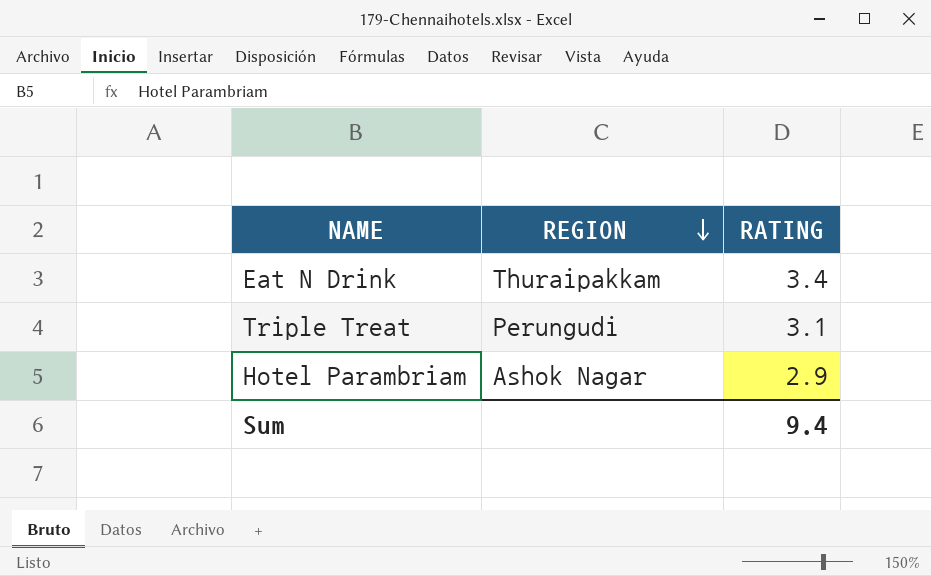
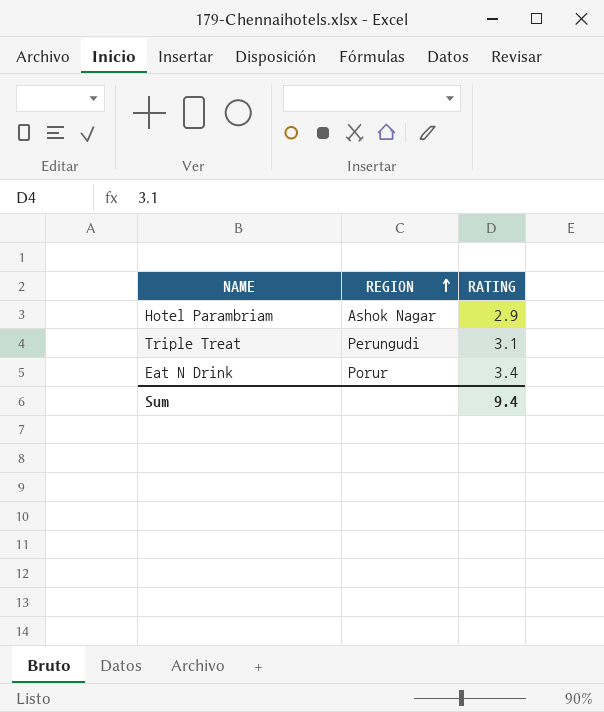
row order: REGION descending -> REGION ascending
Eat N Drink | REGION: Thuraipakkam -> Porur

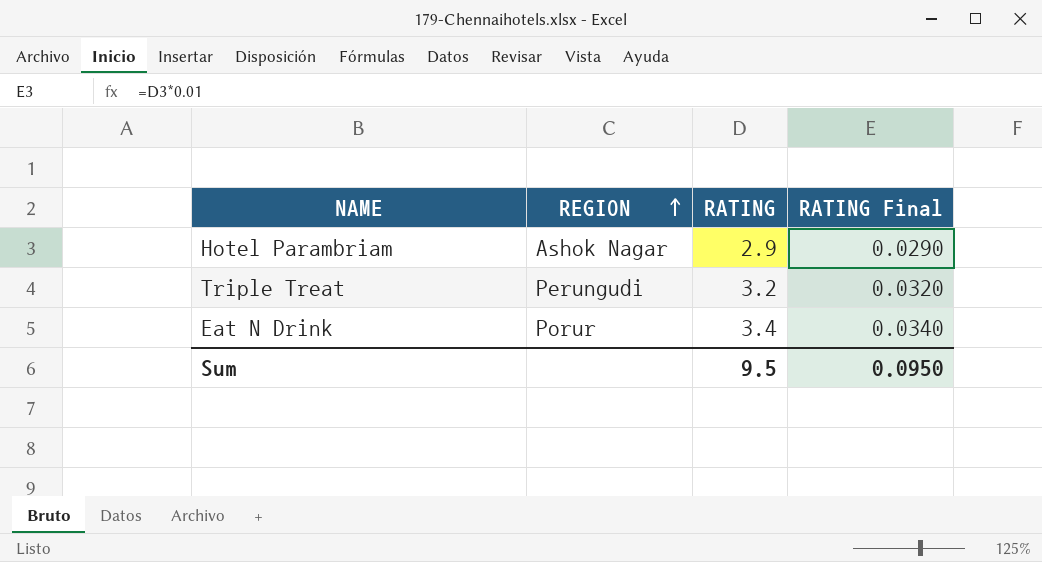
column RATING Final | formula: none -> [RATING] * 0.01
Triple Treat | RATING: 3.1 -> 3.2
Sum | RATING: 9.4 -> 9.5

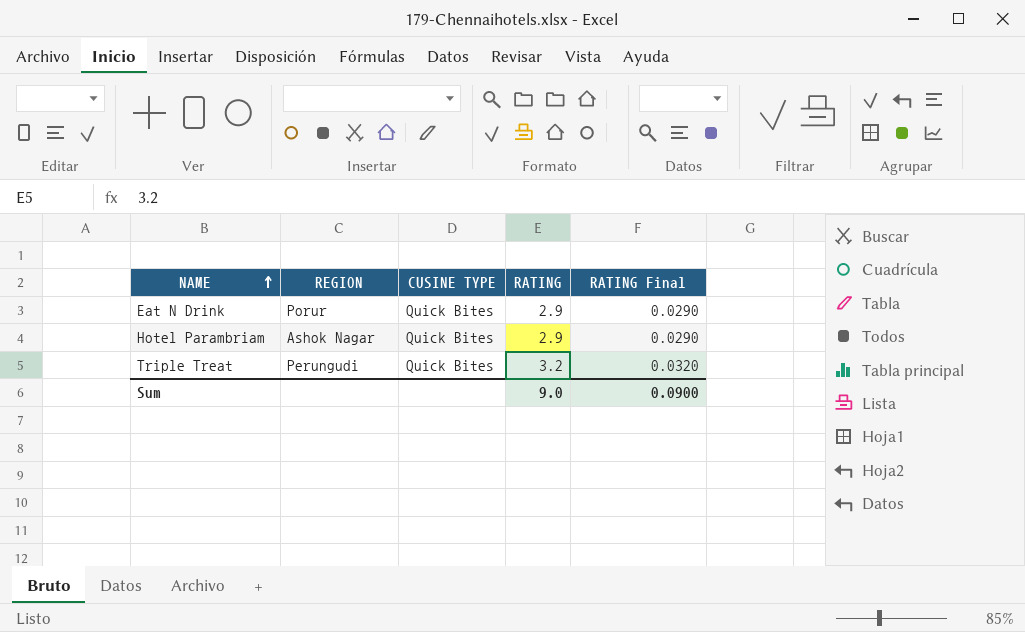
row order: REGION ascending -> NAME ascending
column CUSINE TYPE | position: none -> 3
Eat N Drink | RATING: 3.4 -> 2.9
Eat N Drink | RATING Final: 0.0340 -> 0.0290
Sum | RATING: 9.5 -> 9.0
Sum | RATING Final: 0.0950 -> 0.0900

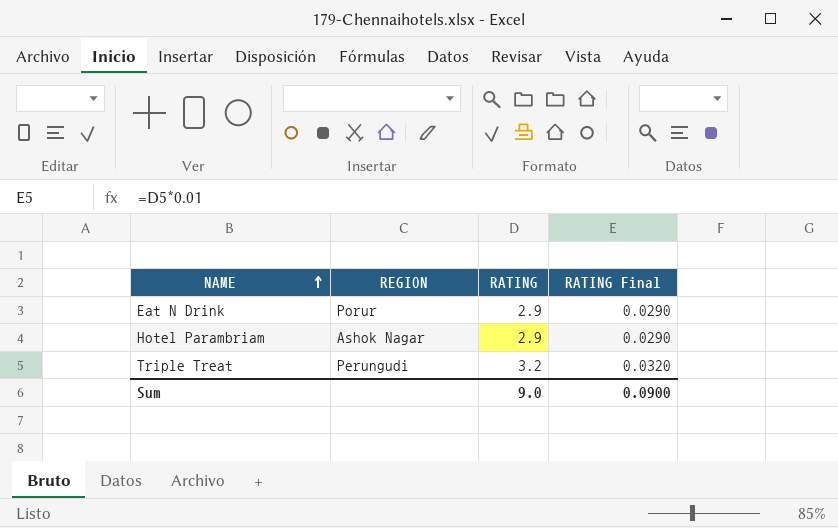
column CUSINE TYPE | position: 3 -> none

